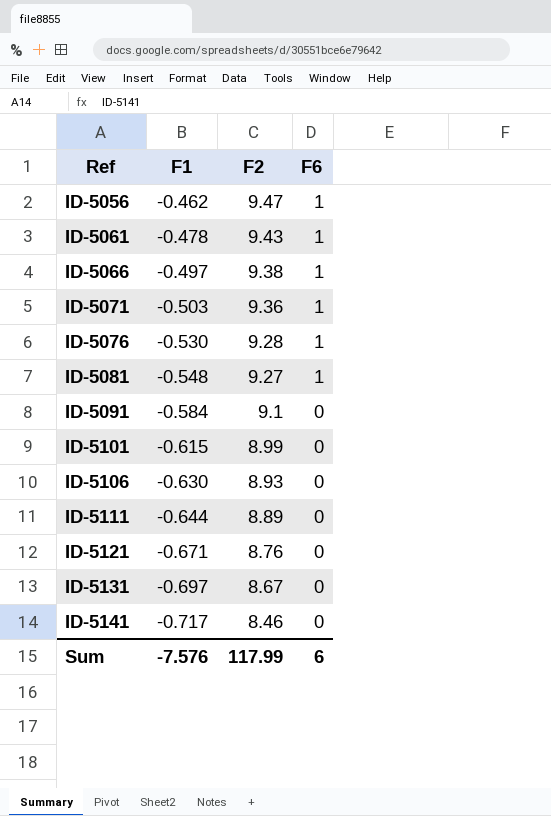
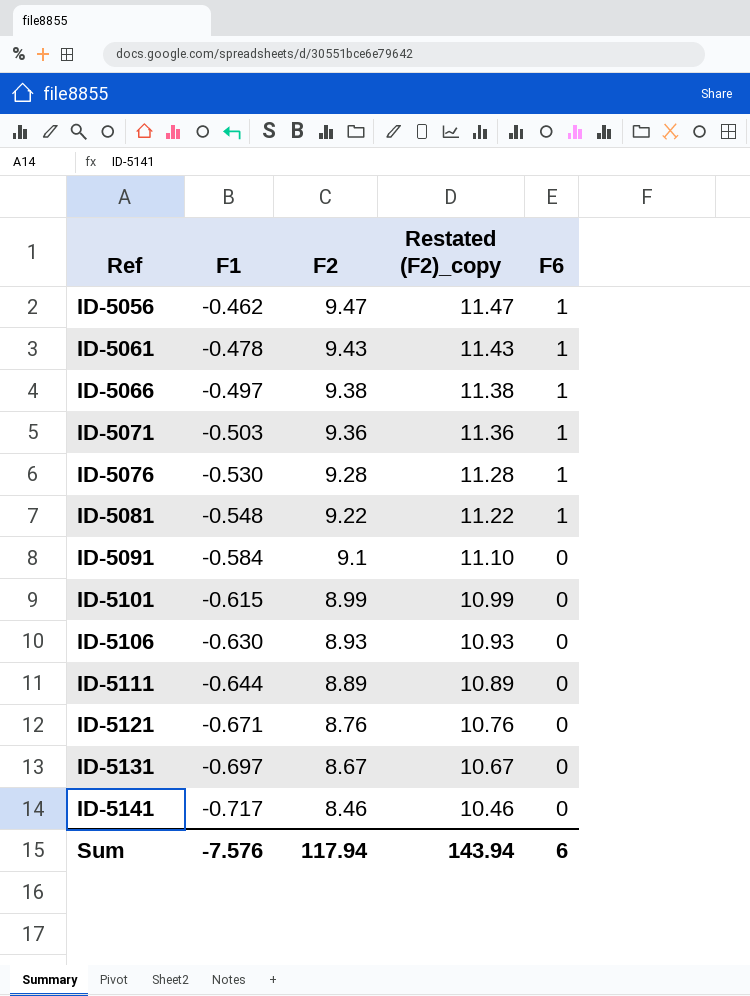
column Restated (F2)_copy | formula: none -> [F2] + 2
ID-5081 | F2: 9.27 -> 9.22
Sum | F2: 117.99 -> 117.94

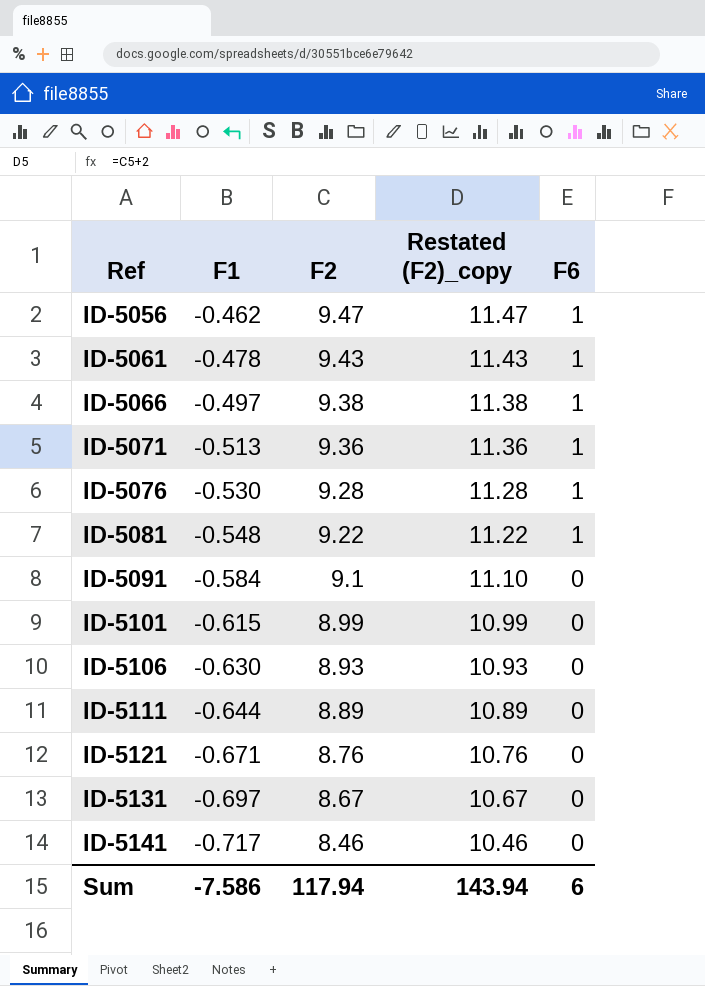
ID-5071 | F1: -0.503 -> -0.513
Sum | F1: -7.576 -> -7.586

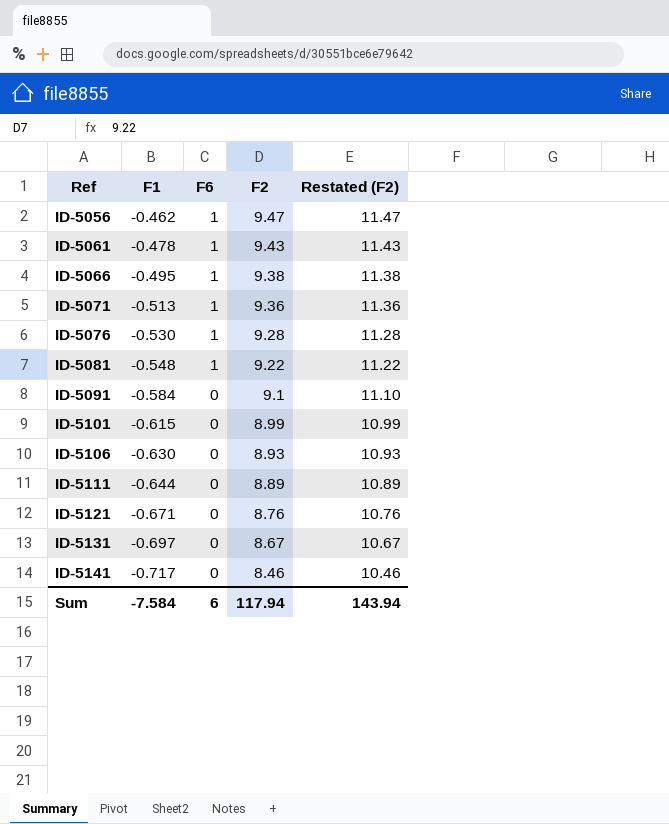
column F6 | position: 5 -> 3
column name: Restated (F2)_copy -> Restated (F2)
ID-5066 | F1: -0.497 -> -0.495
Sum | F1: -7.586 -> -7.584

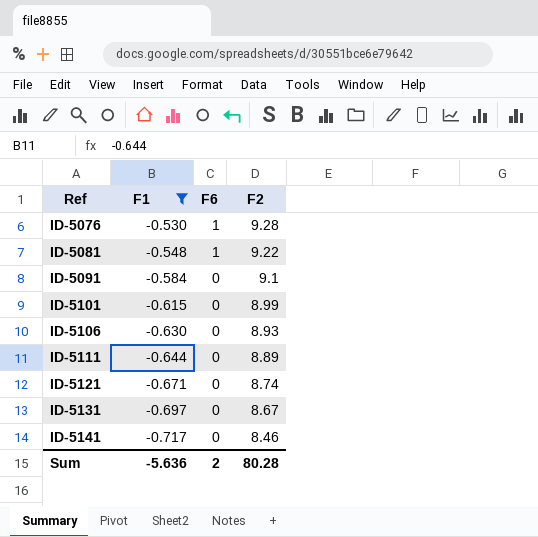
filter: none -> F1 <= -0.530
column Restated (F2) | formula: [F2] + 2 -> none
ID-5121 | F2: 8.76 -> 8.74
Sum | F1: -7.584 -> -5.636
Sum | F6: 6 -> 2
Sum | F2: 117.94 -> 80.28

